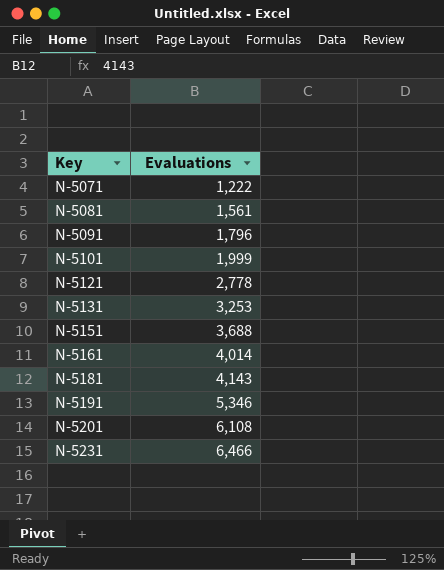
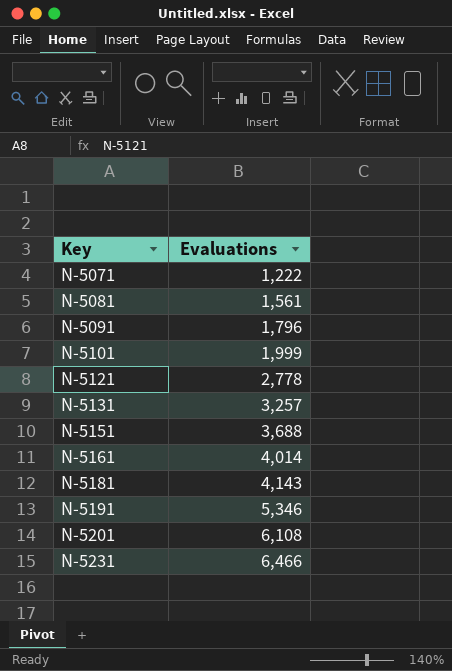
N-5131 | Evaluations: 3,253 -> 3,257

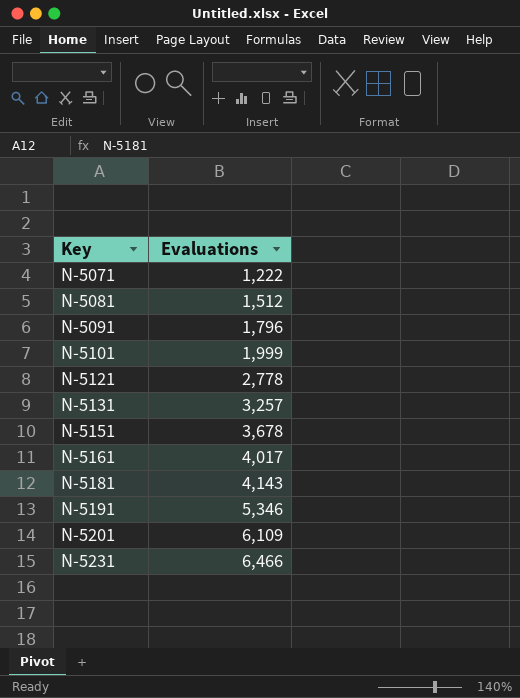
N-5081 | Evaluations: 1,561 -> 1,512
N-5151 | Evaluations: 3,688 -> 3,678
N-5161 | Evaluations: 4,014 -> 4,017
N-5201 | Evaluations: 6,108 -> 6,109

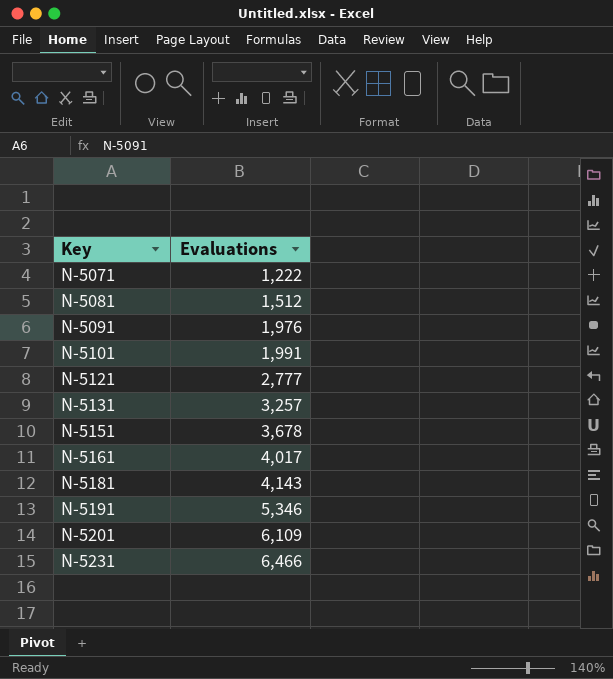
N-5091 | Evaluations: 1,796 -> 1,976
N-5101 | Evaluations: 1,999 -> 1,991
N-5121 | Evaluations: 2,778 -> 2,777

